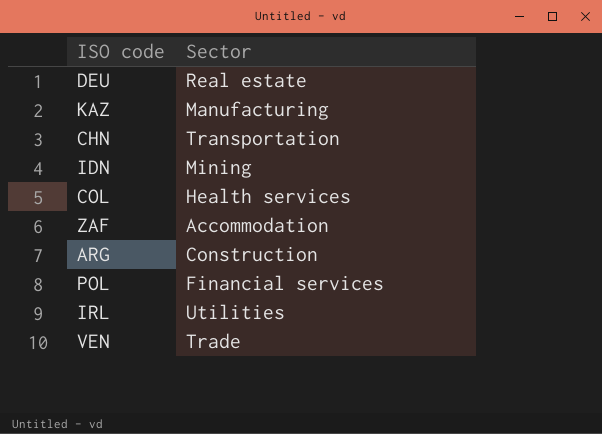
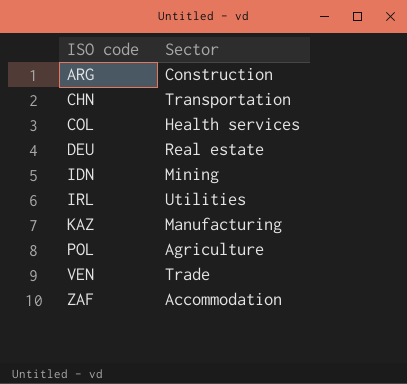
row order: none -> ISO code ascending
POL | Sector: Financial services -> Agriculture

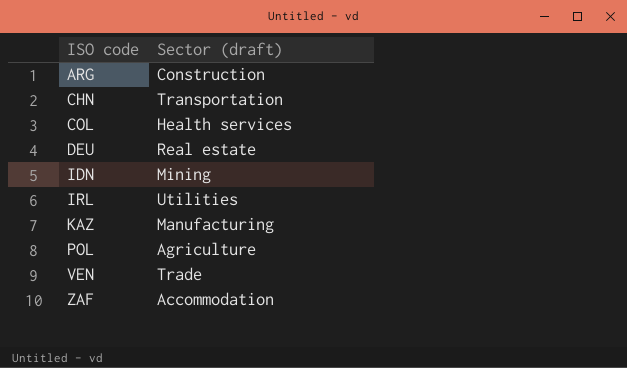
column name: Sector -> Sector (draft)

